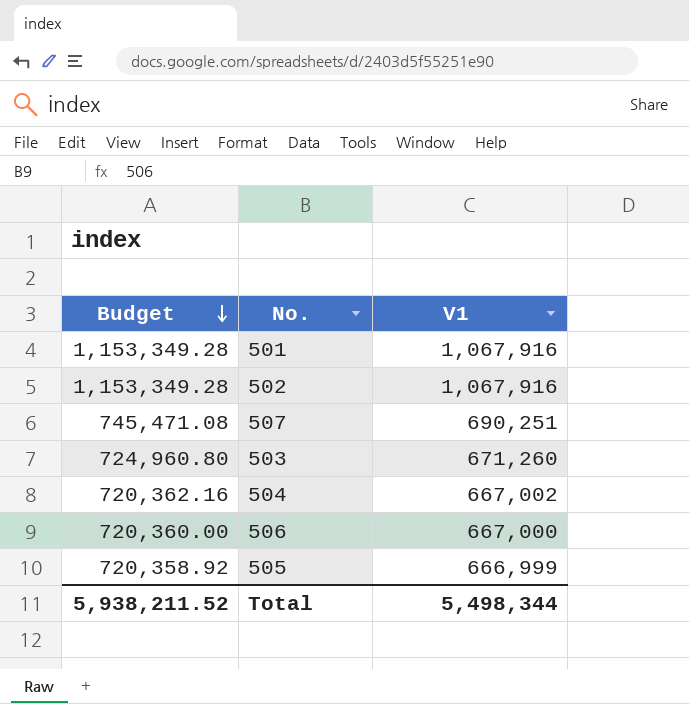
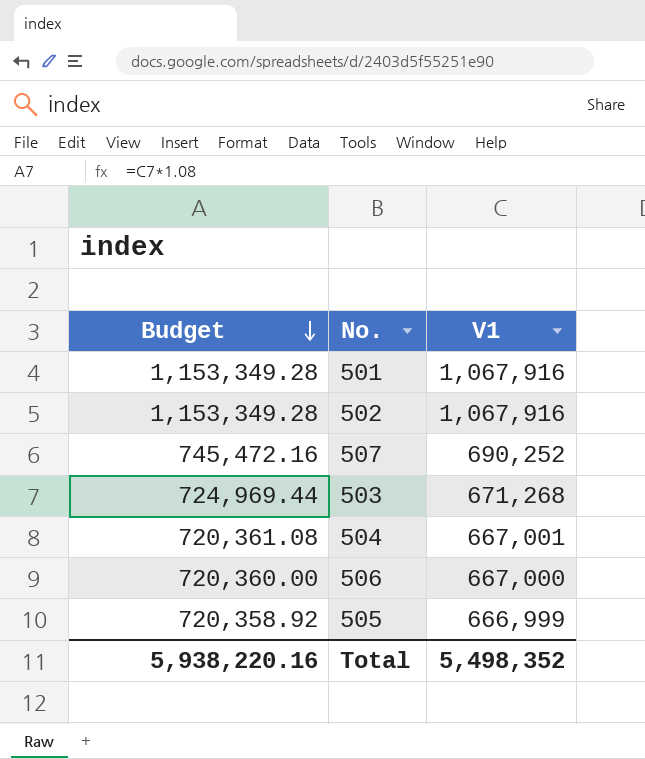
507 | Budget: 745,471.08 -> 745,472.16
507 | V1: 690,251 -> 690,252
503 | Budget: 724,960.80 -> 724,969.44
503 | V1: 671,260 -> 671,268
504 | Budget: 720,362.16 -> 720,361.08
504 | V1: 667,002 -> 667,001
Total | Budget: 5,938,211.52 -> 5,938,220.16
Total | V1: 5,498,344 -> 5,498,352

